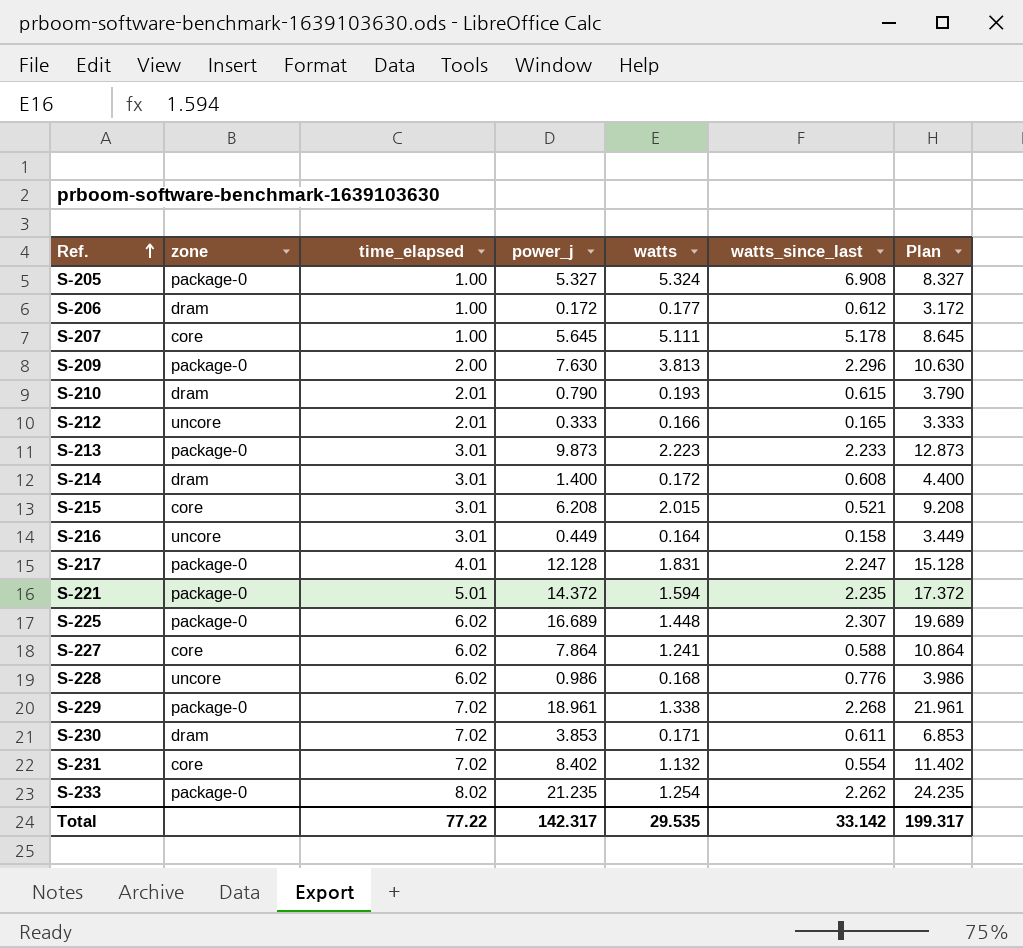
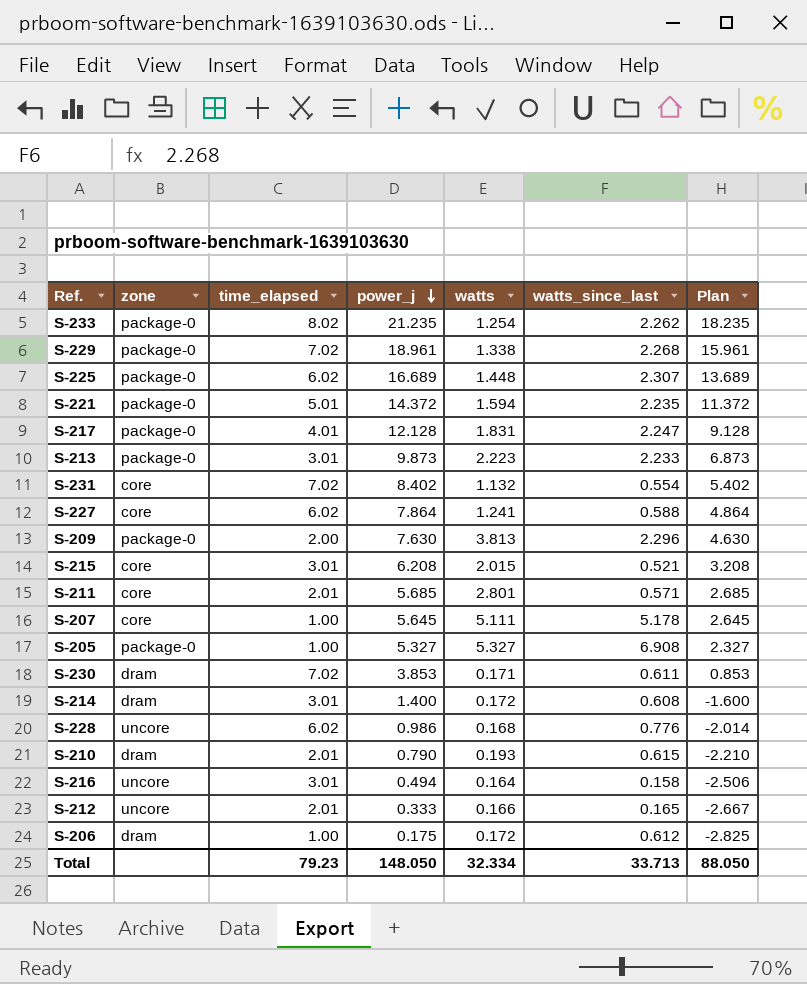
row order: Ref. ascending -> power_j descending
column Plan | formula: [power_j] + 3 -> [power_j] - 3
row S-211: none -> core | 2.01 | 5.685 | 2.801 | 0.571 | 2.685
S-205 | watts: 5.324 -> 5.327
S-216 | power_j: 0.449 -> 0.494
S-206 | power_j: 0.172 -> 0.175
S-206 | watts: 0.177 -> 0.172
Total | time_elapsed: 77.22 -> 79.23
Total | power_j: 142.317 -> 148.050
Total | watts: 29.535 -> 32.334
Total | watts_since_last: 33.142 -> 33.713
Total | Plan: 199.317 -> 88.050

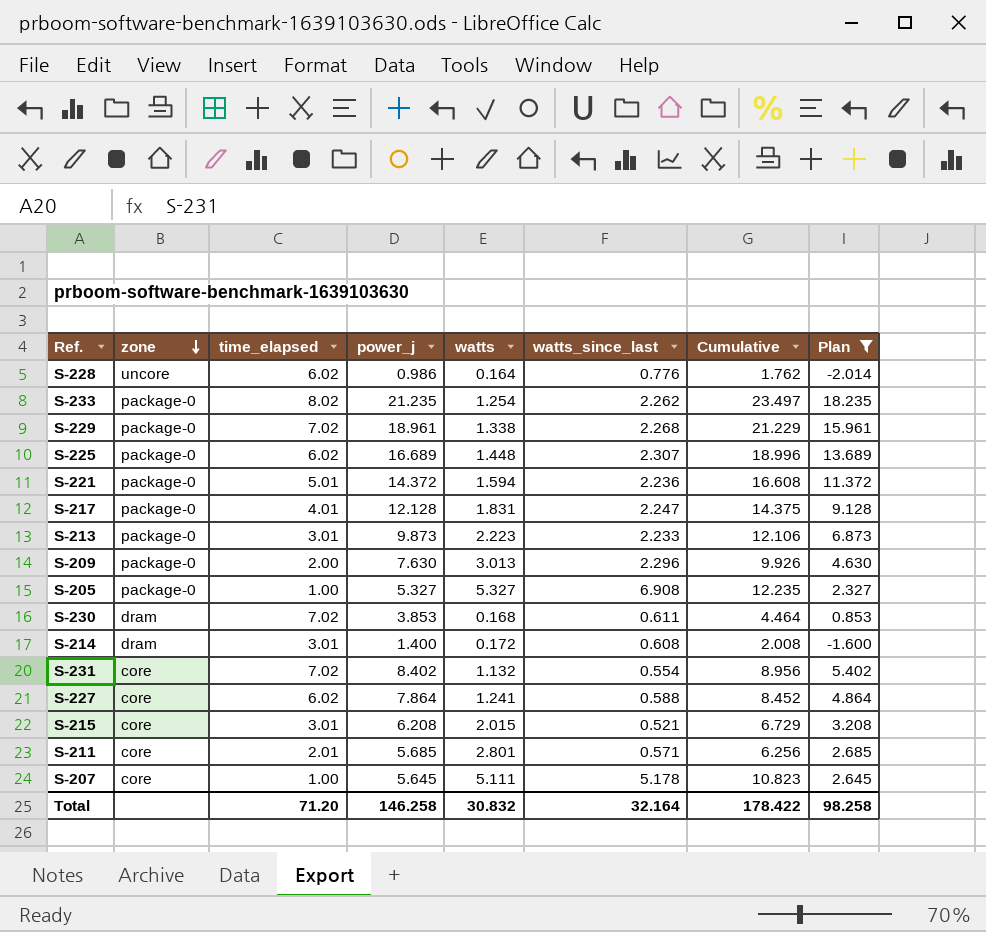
filter: none -> Plan >= -2.014
row order: power_j descending -> zone descending
column Cumulative | formula: none -> [power_j] + [watts_since_last]
S-228 | watts: 0.168 -> 0.164
S-221 | watts_since_last: 2.235 -> 2.236
S-209 | watts: 3.813 -> 3.013
S-230 | watts: 0.171 -> 0.168
Total | time_elapsed: 79.23 -> 71.20
Total | power_j: 148.050 -> 146.258
Total | watts: 32.334 -> 30.832
Total | watts_since_last: 33.713 -> 32.164
Total | Plan: 88.050 -> 98.258

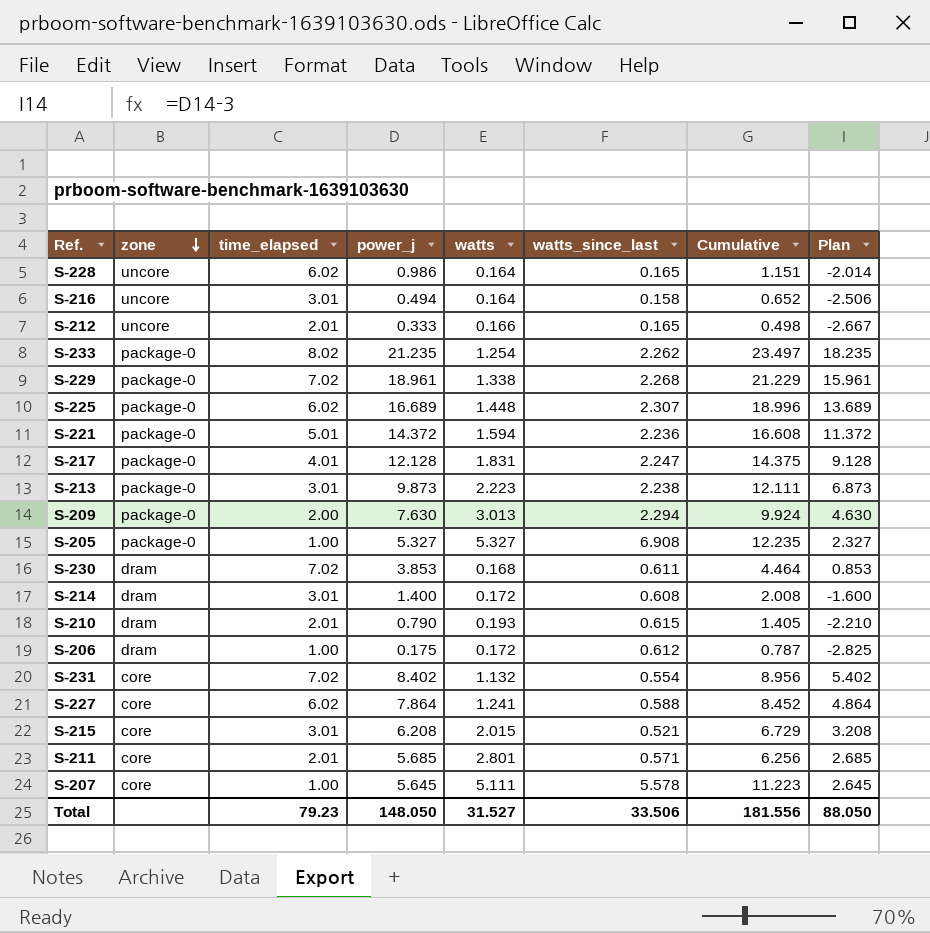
filter: Plan >= -2.014 -> none
S-228 | watts_since_last: 0.776 -> 0.165
S-228 | Cumulative: 1.762 -> 1.151
S-213 | watts_since_last: 2.233 -> 2.238
S-213 | Cumulative: 12.106 -> 12.111
S-209 | watts_since_last: 2.296 -> 2.294
S-209 | Cumulative: 9.926 -> 9.924
S-207 | watts_since_last: 5.178 -> 5.578
S-207 | Cumulative: 10.823 -> 11.223
Total | time_elapsed: 71.20 -> 79.23
Total | power_j: 146.258 -> 148.050
Total | watts: 30.832 -> 31.527
Total | watts_since_last: 32.164 -> 33.506
Total | Cumulative: 178.422 -> 181.556
Total | Plan: 98.258 -> 88.050

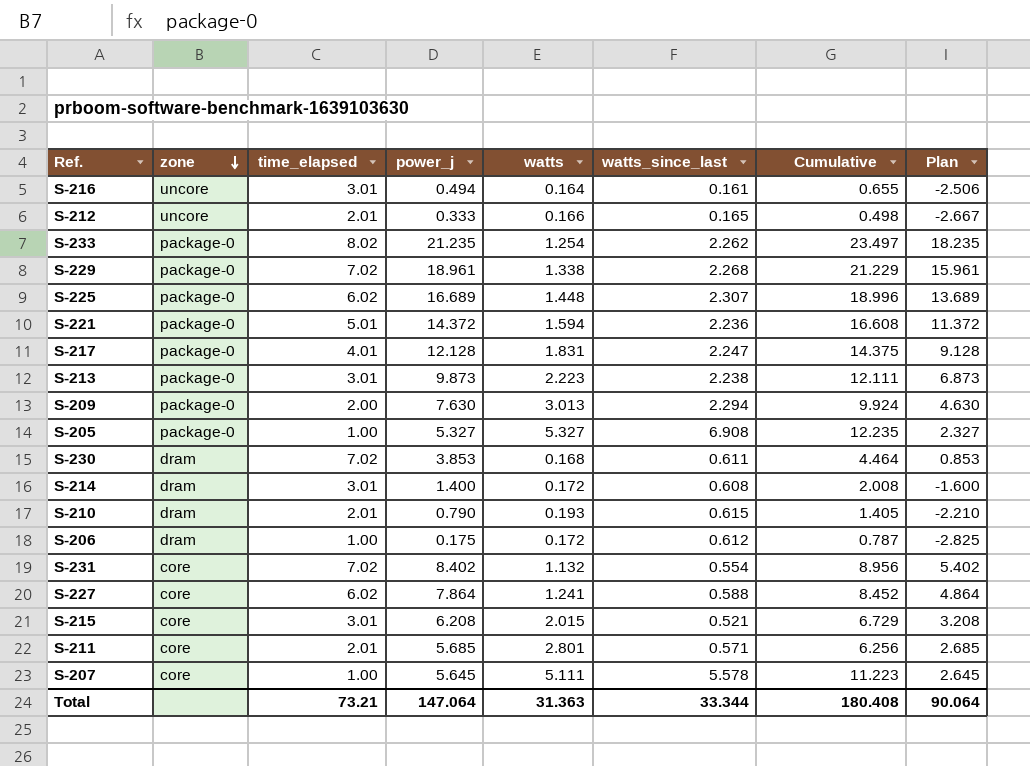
row S-228: uncore | 6.02 | 0.986 | 0.164 | 0.165 | 1.151 | -2.014 -> none
S-216 | watts_since_last: 0.158 -> 0.161
S-216 | Cumulative: 0.652 -> 0.655
Total | time_elapsed: 79.23 -> 73.21
Total | power_j: 148.050 -> 147.064
Total | watts: 31.527 -> 31.363
Total | watts_since_last: 33.506 -> 33.344
Total | Cumulative: 181.556 -> 180.408
Total | Plan: 88.050 -> 90.064

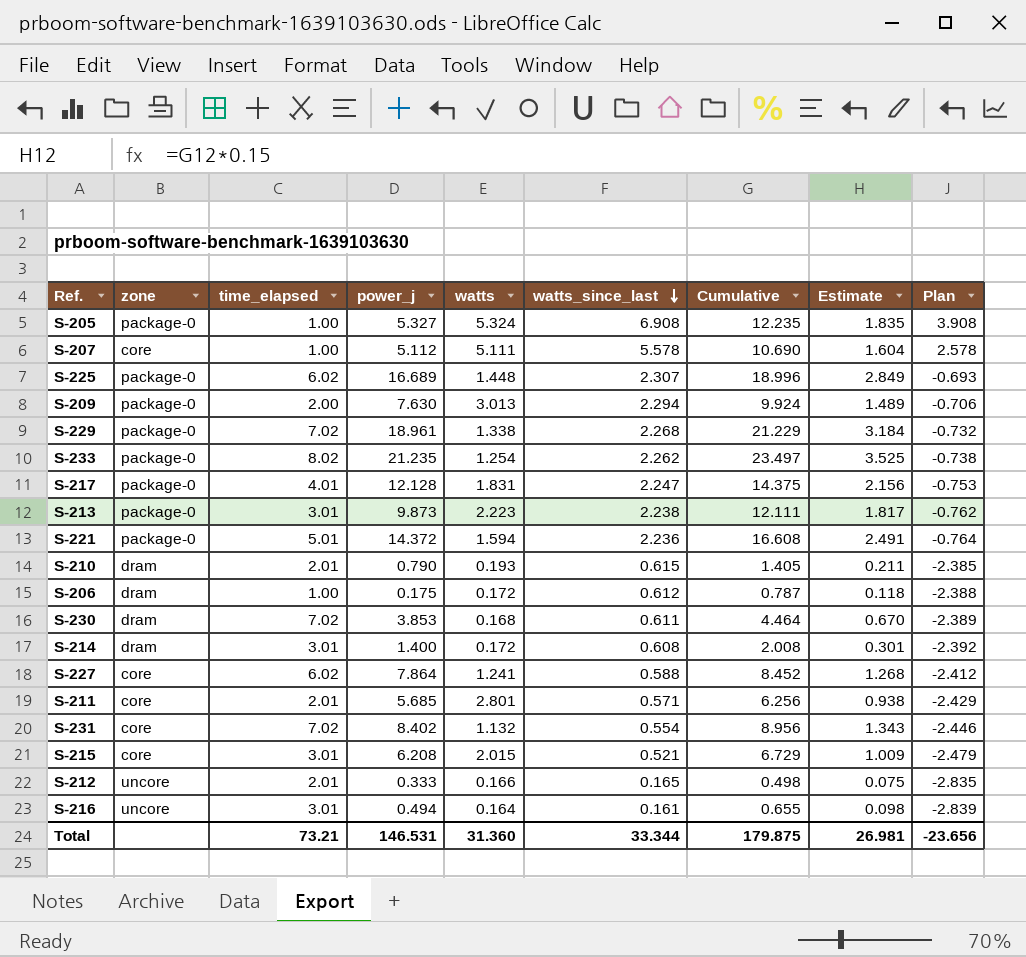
row order: zone descending -> watts_since_last descending
column Estimate | formula: none -> [Cumulative] * 0.15
column Plan | formula: [power_j] - 3 -> [watts_since_last] - 3
S-205 | watts: 5.327 -> 5.324
S-207 | power_j: 5.645 -> 5.112
S-207 | Cumulative: 11.223 -> 10.690
Total | power_j: 147.064 -> 146.531
Total | watts: 31.363 -> 31.360
Total | Cumulative: 180.408 -> 179.875
Total | Plan: 90.064 -> -23.656

